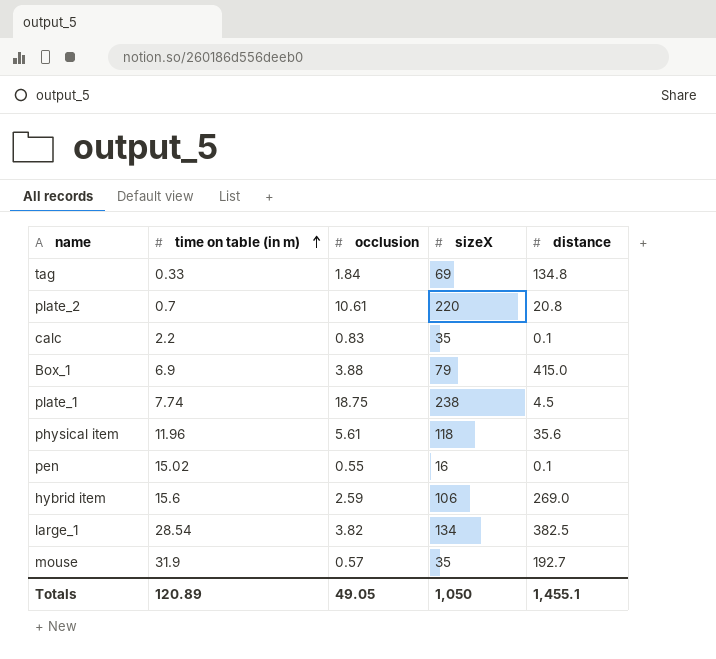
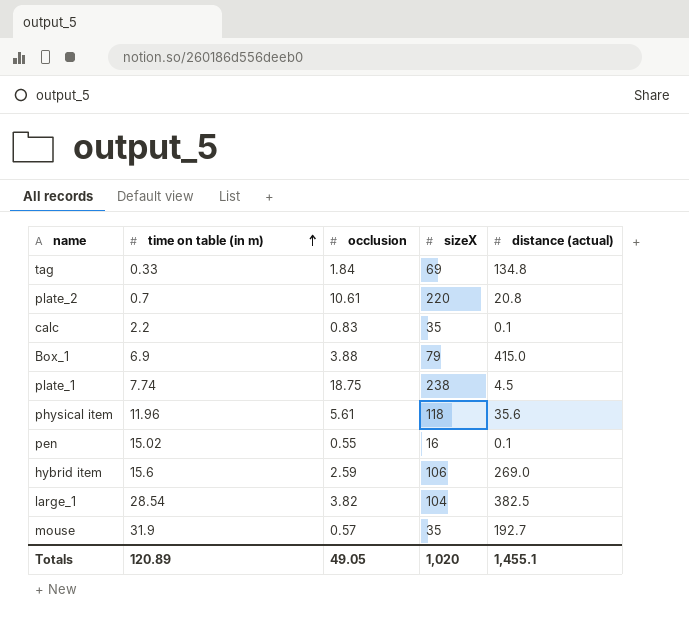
column name: distance -> distance (actual)
large_1 | sizeX: 134 -> 104
Totals | sizeX: 1,050 -> 1,020

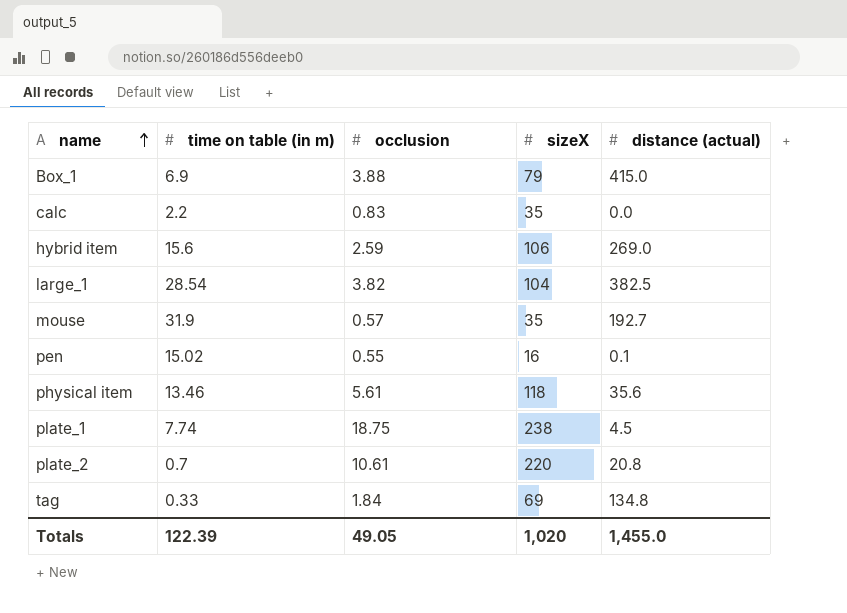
row order: time on table (in m) ascending -> name ascending
calc | distance (actual): 0.1 -> 0.0
physical item | time on table (in m): 11.96 -> 13.46
Totals | time on table (in m): 120.89 -> 122.39
Totals | distance (actual): 1,455.1 -> 1,455.0

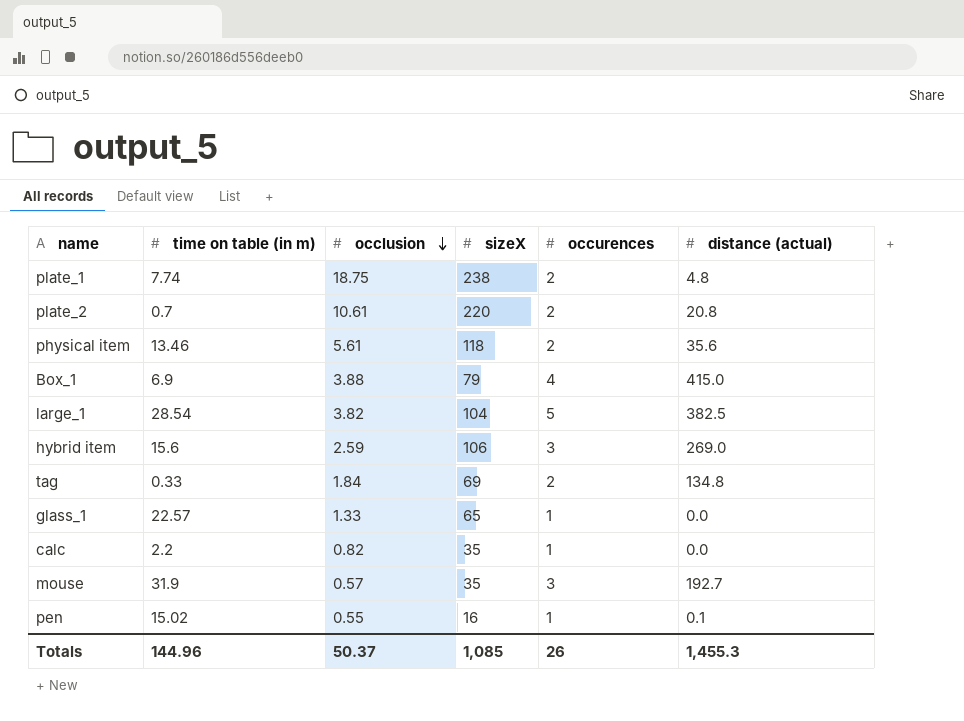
row order: name ascending -> occlusion descending
column occurences | position: none -> 5
plate_1 | distance (actual): 4.5 -> 4.8
row glass_1: none -> 22.57 | 1.33 | 65 | 1 | 0.0
calc | occlusion: 0.83 -> 0.82
Totals | time on table (in m): 122.39 -> 144.96
Totals | occlusion: 49.05 -> 50.37
Totals | sizeX: 1,020 -> 1,085
Totals | distance (actual): 1,455.0 -> 1,455.3

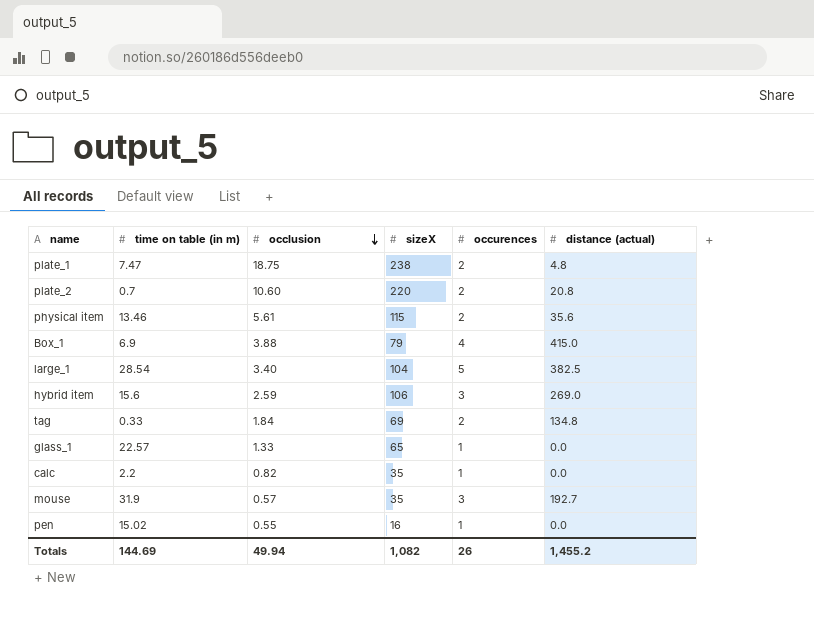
plate_1 | time on table (in m): 7.74 -> 7.47
plate_2 | occlusion: 10.61 -> 10.60
physical item | sizeX: 118 -> 115
large_1 | occlusion: 3.82 -> 3.40
pen | distance (actual): 0.1 -> 0.0
Totals | time on table (in m): 144.96 -> 144.69
Totals | occlusion: 50.37 -> 49.94
Totals | sizeX: 1,085 -> 1,082
Totals | distance (actual): 1,455.3 -> 1,455.2

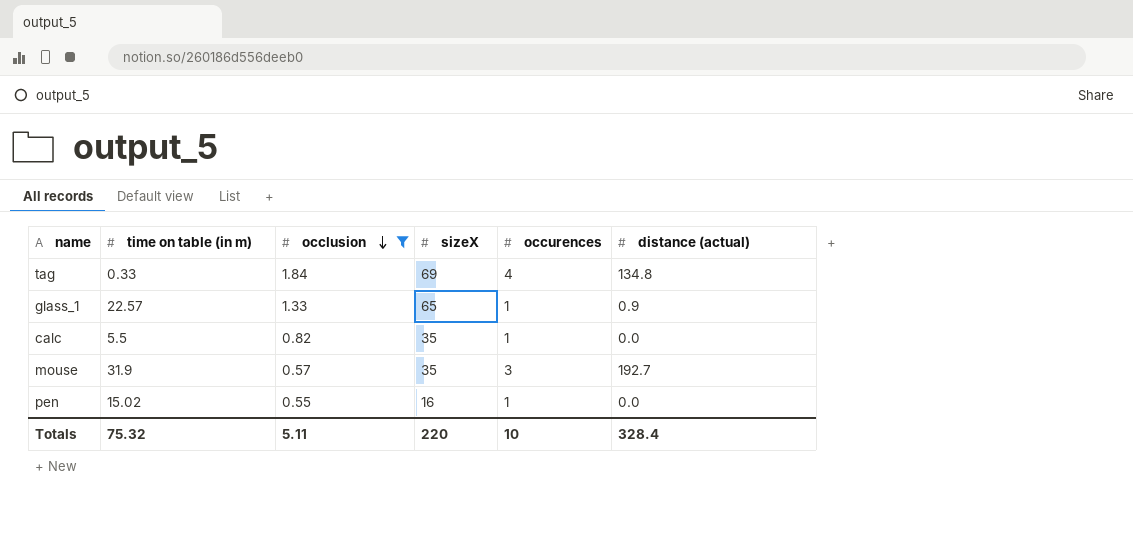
filter: none -> occlusion <= 1.84
tag | occurences: 2 -> 4
glass_1 | distance (actual): 0.0 -> 0.9
calc | time on table (in m): 2.2 -> 5.5
Totals | time on table (in m): 144.69 -> 75.32
Totals | occlusion: 49.94 -> 5.11
Totals | sizeX: 1,082 -> 220
Totals | occurences: 26 -> 10
Totals | distance (actual): 1,455.2 -> 328.4

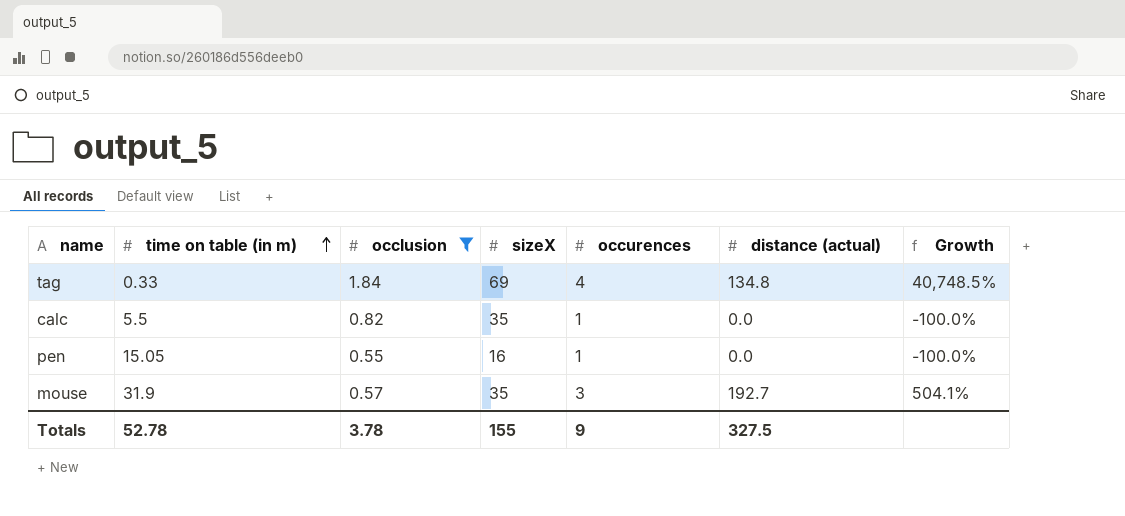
row order: occlusion descending -> time on table (in m) ascending
column Growth | formula: none -> ([distance (actual)] - [time on table (in m)]) / [time on table (in m)]
row glass_1: 22.57 | 1.33 | 65 | 1 | 0.9 -> none
pen | time on table (in m): 15.02 -> 15.05
Totals | time on table (in m): 75.32 -> 52.78
Totals | occlusion: 5.11 -> 3.78
Totals | sizeX: 220 -> 155
Totals | occurences: 10 -> 9
Totals | distance (actual): 328.4 -> 327.5

